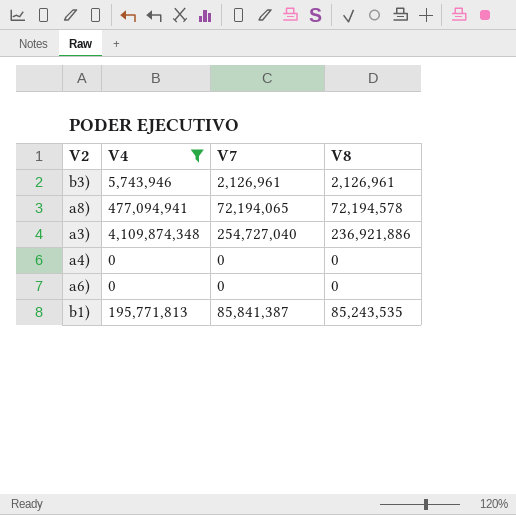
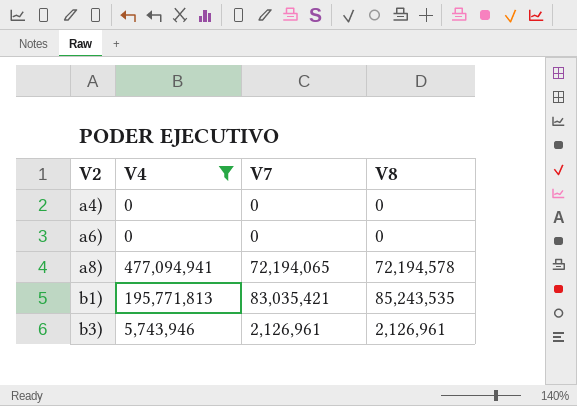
row order: none -> V2 ascending
row a3): 4,109,874,348 | 254,727,040 | 236,921,886 -> none
b1) | V7: 85,841,387 -> 83,035,421

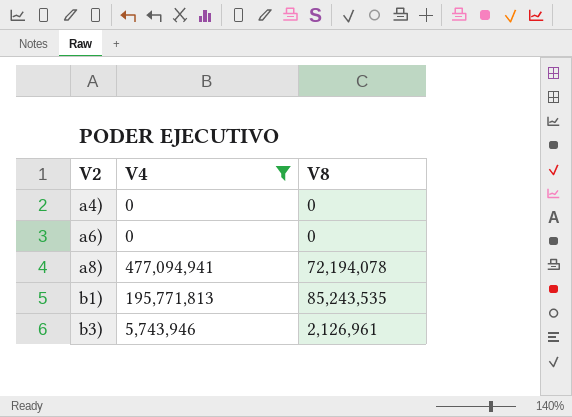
column V7 | position: 3 -> none
a8) | V8: 72,194,578 -> 72,194,078

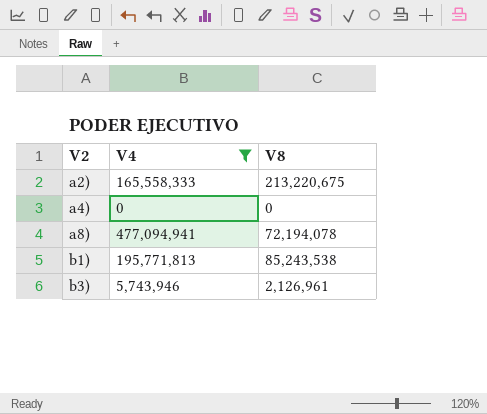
row a6): 0 | 0 -> none
row a2): none -> 165,558,333 | 213,220,675
b1) | V8: 85,243,535 -> 85,243,538

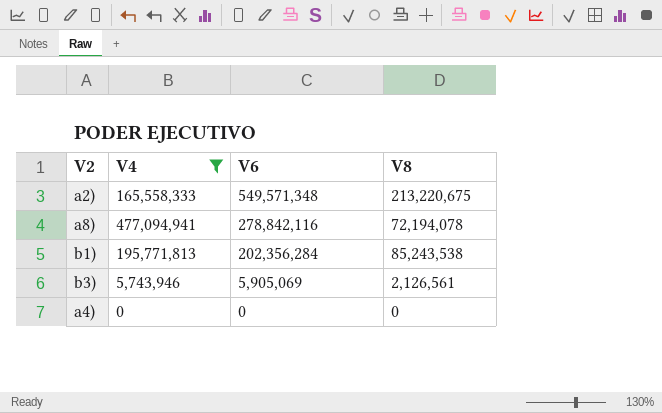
row order: V2 ascending -> V6 descending
column V6 | position: none -> 3
b3) | V8: 2,126,961 -> 2,126,561

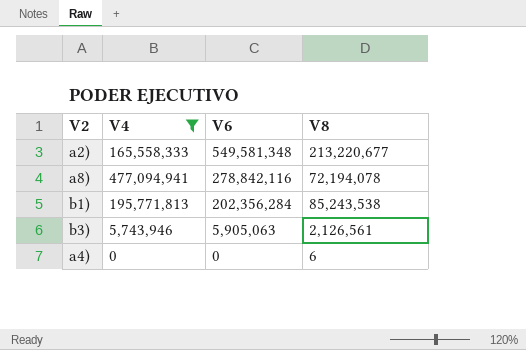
a2) | V6: 549,571,348 -> 549,581,348
a2) | V8: 213,220,675 -> 213,220,677
b3) | V6: 5,905,069 -> 5,905,063
a4) | V8: 0 -> 6

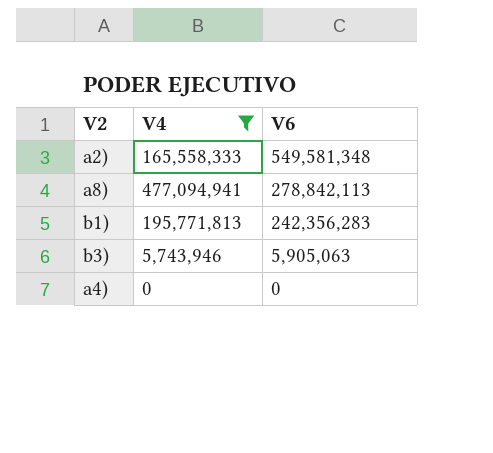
column V8 | position: 4 -> none
a8) | V6: 278,842,116 -> 278,842,113
b1) | V6: 202,356,284 -> 242,356,283

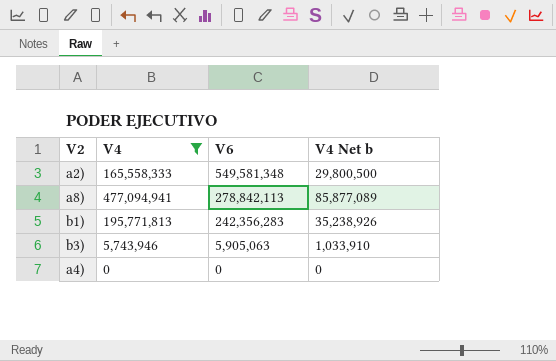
column V4 Net b | formula: none -> [V4] * 0.18

